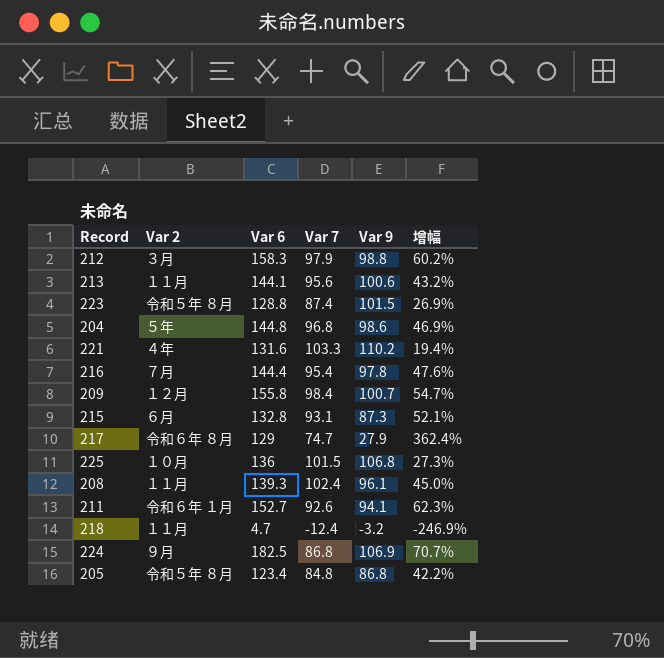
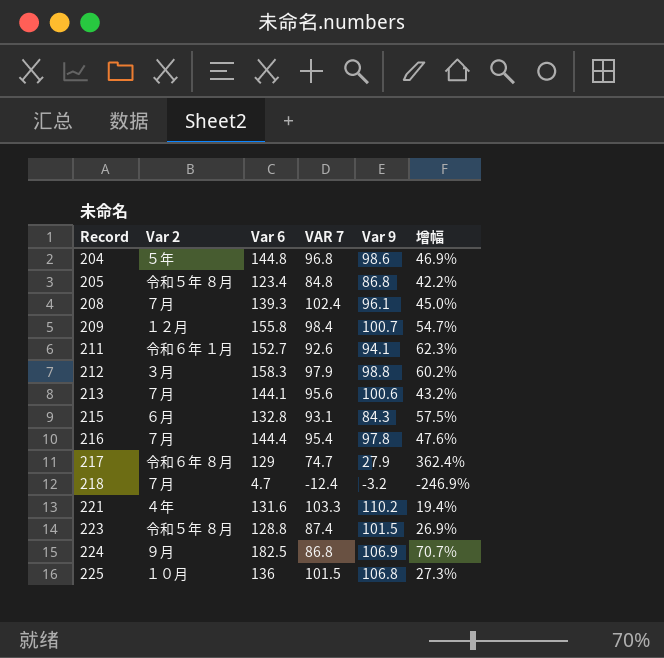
row order: none -> Record ascending
column name: Var 7 -> VAR 7
208 | Var 2: １１月 -> ７月
213 | Var 2: １１月 -> ７月
215 | Var 9: 87.3 -> 84.3
215 | 增幅: 52.1% -> 57.5%
218 | Var 2: １１月 -> ７月

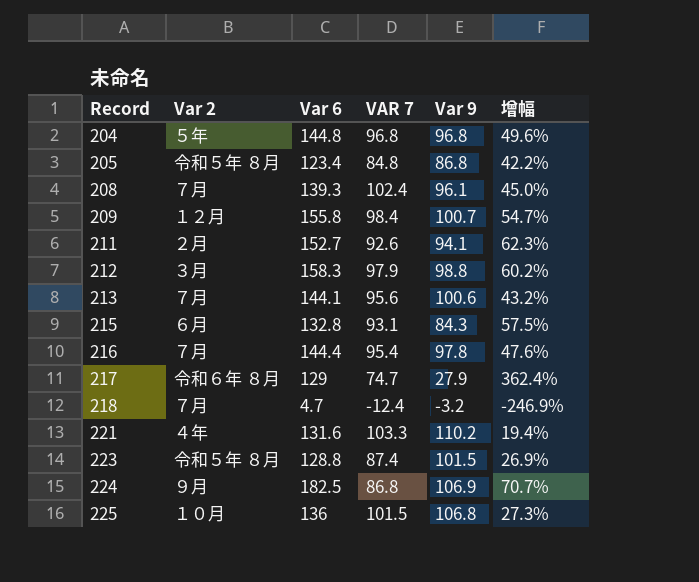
204 | Var 9: 98.6 -> 96.8
204 | 增幅: 46.9% -> 49.6%
211 | Var 2: 令和６年 １月 -> ２月

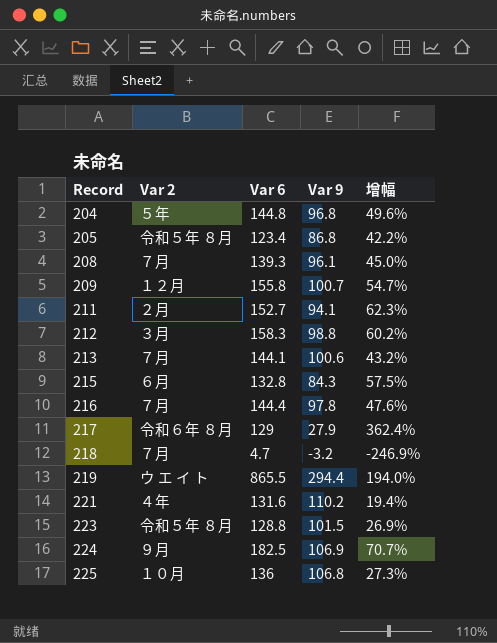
column VAR 7 | position: 4 -> none
row 219: none -> ウ エ イ ト | 865.5 | 294.4 | 194.0%

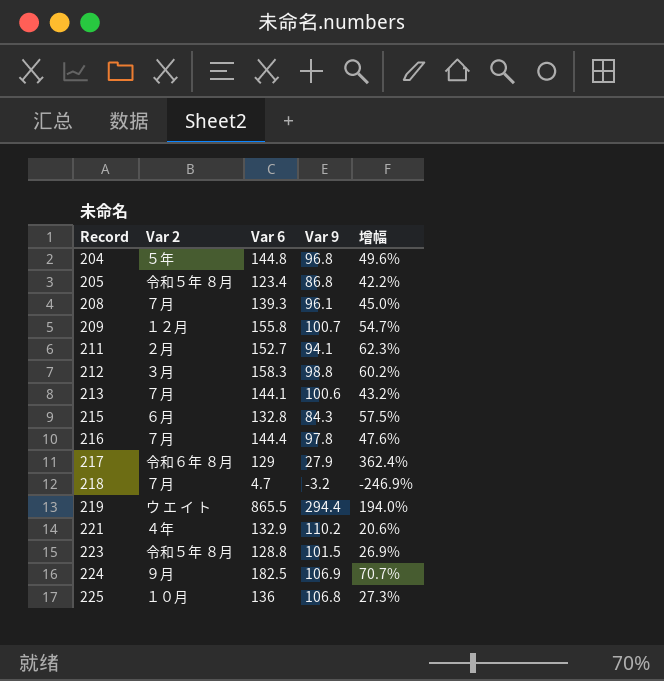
221 | Var 6: 131.6 -> 132.9
221 | 增幅: 19.4% -> 20.6%

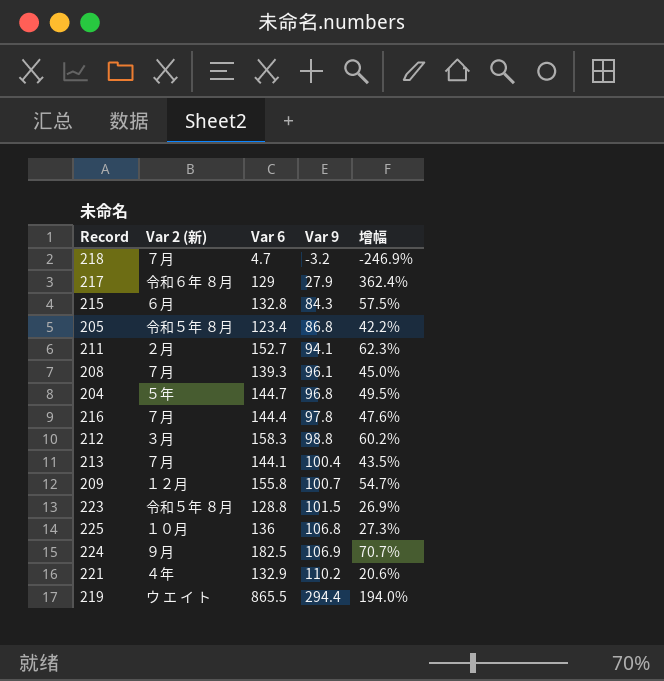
row order: Record ascending -> Var 9 ascending
column name: Var 2 -> Var 2 (新)
204 | Var 6: 144.8 -> 144.7
204 | 增幅: 49.6% -> 49.5%
213 | Var 9: 100.6 -> 100.4
213 | 增幅: 43.2% -> 43.5%

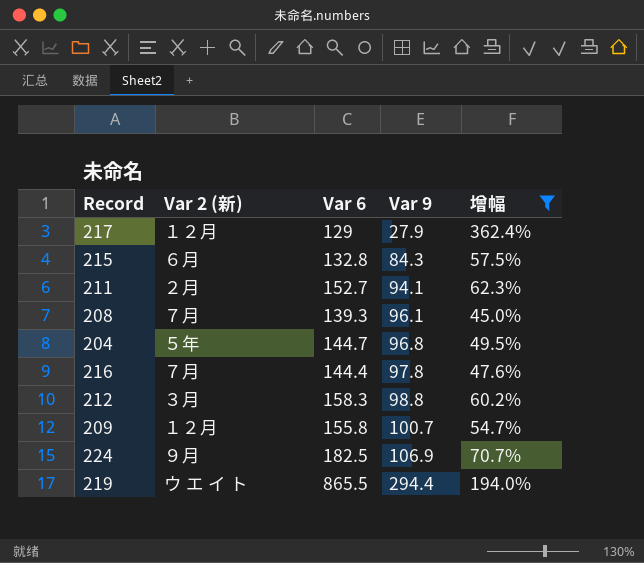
filter: none -> 增幅 >= 45.0%
217 | Var 2 (新): 令和６年 ８月 -> １２月

